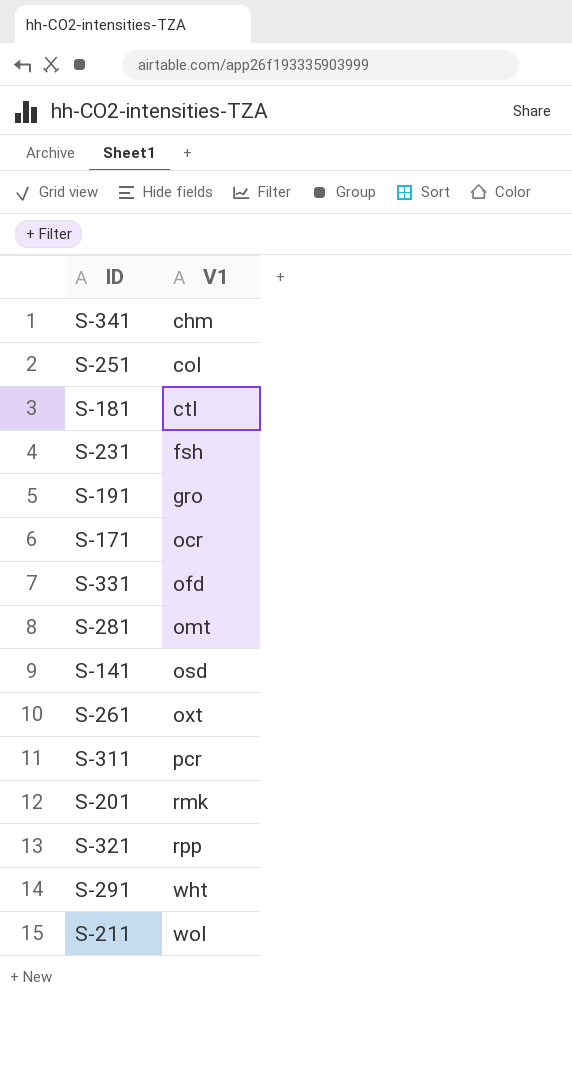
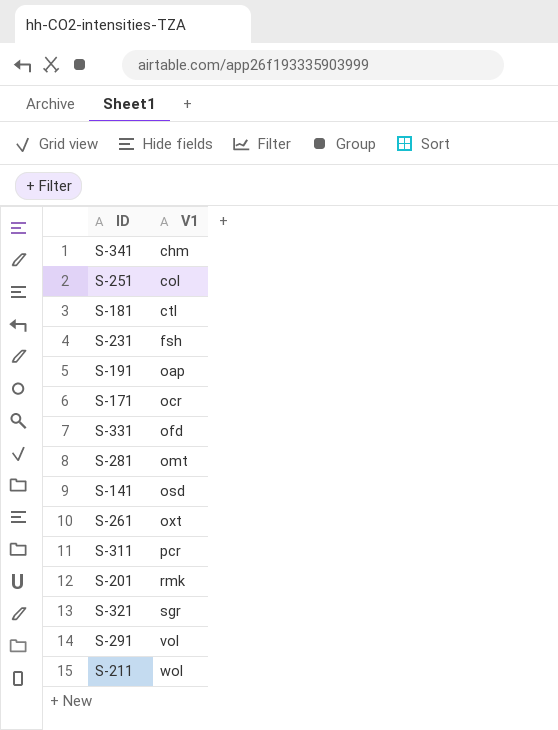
S-191 | V1: gro -> oap
S-321 | V1: rpp -> sgr
S-291 | V1: wht -> vol

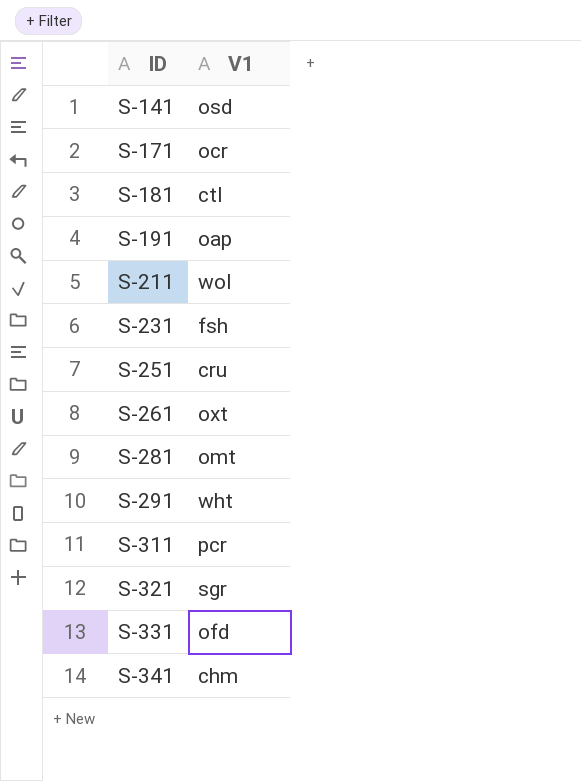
row order: V1 ascending -> ID ascending
row S-201: rmk -> none
S-251 | V1: col -> cru
S-291 | V1: vol -> wht

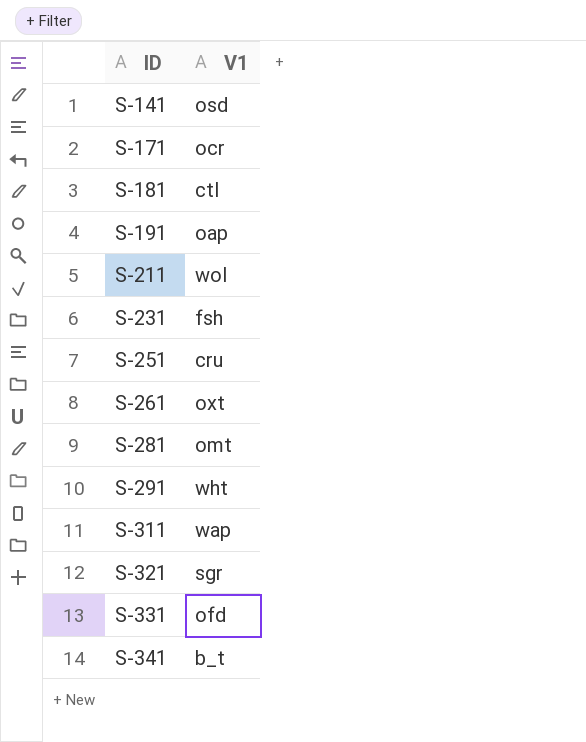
S-311 | V1: pcr -> wap
S-341 | V1: chm -> b_t

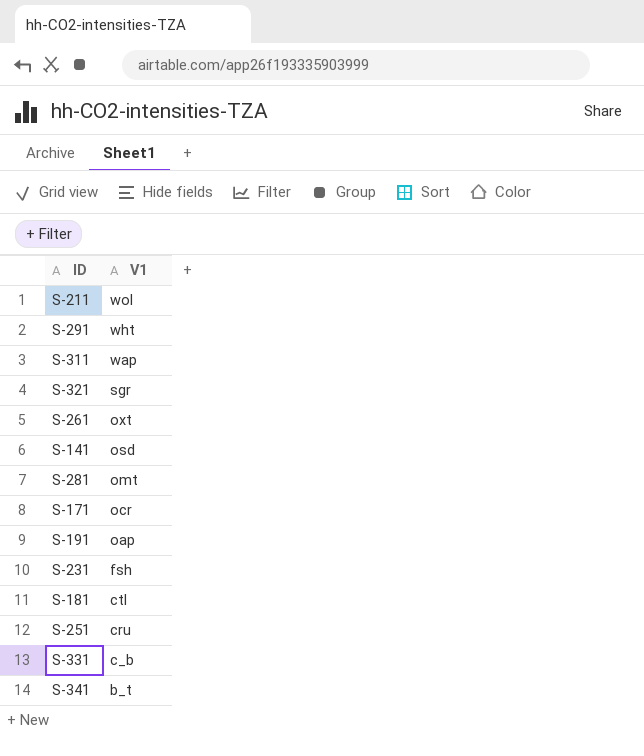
row order: ID ascending -> V1 descending
S-331 | V1: ofd -> c_b

